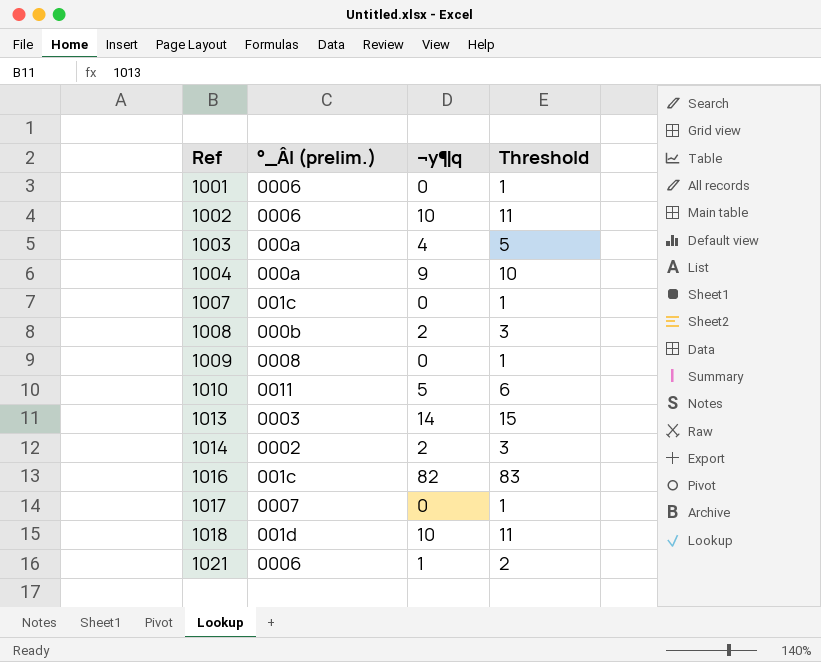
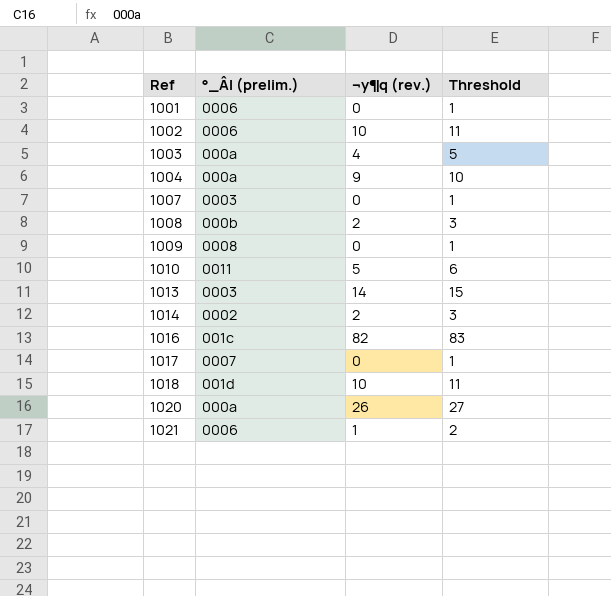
column name: ¬y¶q -> ¬y¶q (rev.)
1007 | °_ÂI (prelim.): 001c -> 0003
row 1020: none -> 000a | 26 | 27

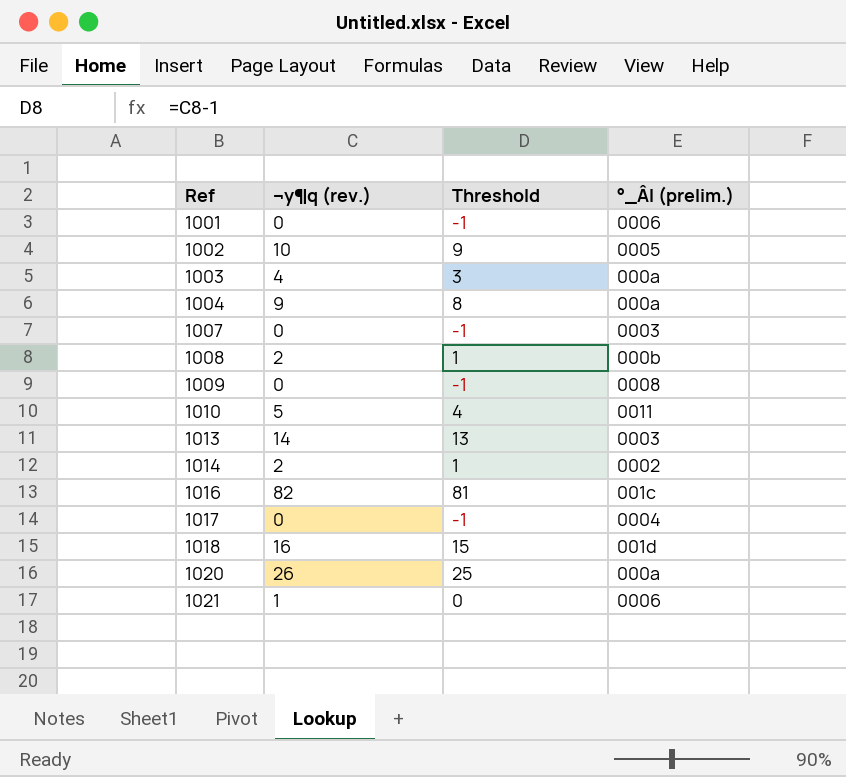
column Threshold | formula: [¬y¶q (rev.)] + 1 -> [¬y¶q (rev.)] - 1
column °_ÂI (prelim.) | position: 2 -> 4
1002 | °_ÂI (prelim.): 0006 -> 0005
1017 | °_ÂI (prelim.): 0007 -> 0004
1018 | ¬y¶q (rev.): 10 -> 16

